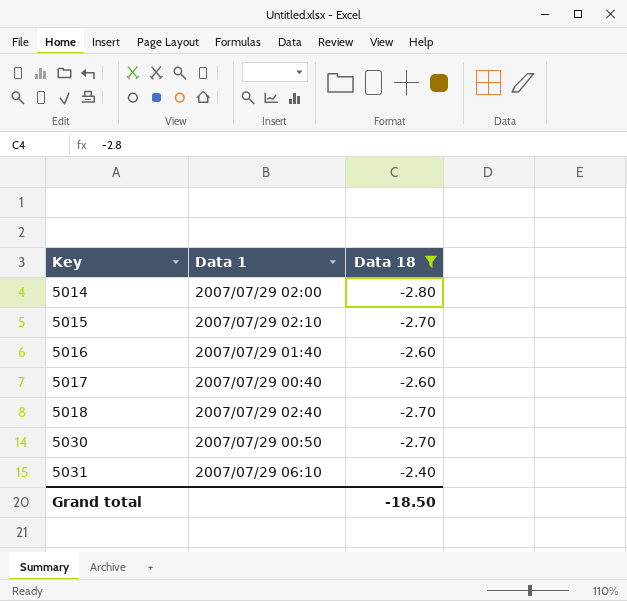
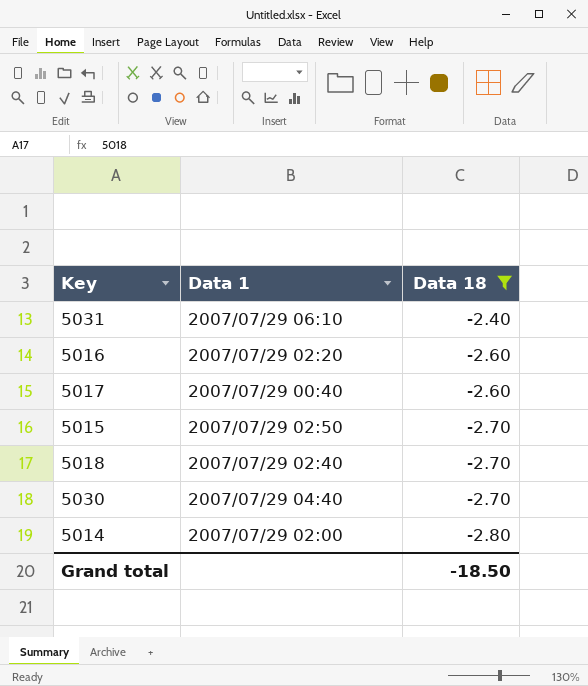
row order: Key ascending -> Data 18 descending
5016 | Data 1: 2007/07/29 01:40 -> 2007/07/29 02:20
5015 | Data 1: 2007/07/29 02:10 -> 2007/07/29 02:50
5030 | Data 1: 2007/07/29 00:50 -> 2007/07/29 04:40

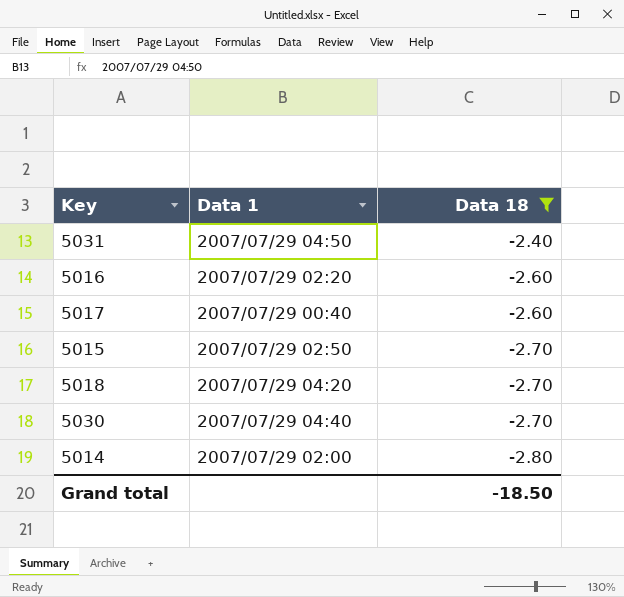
5031 | Data 1: 2007/07/29 06:10 -> 2007/07/29 04:50
5018 | Data 1: 2007/07/29 02:40 -> 2007/07/29 04:20

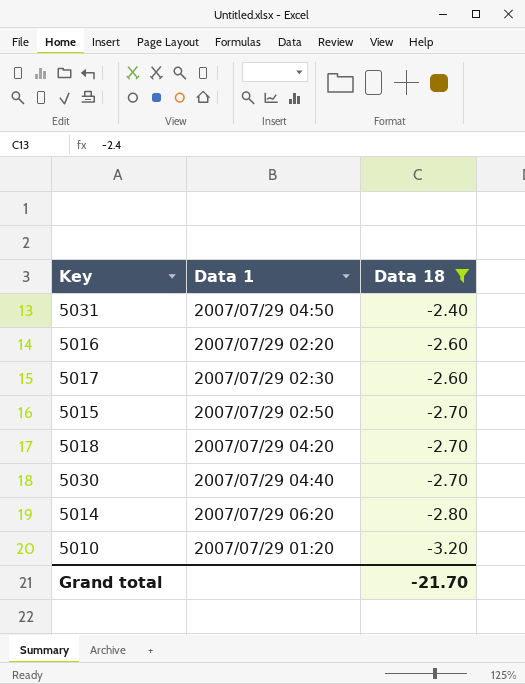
5017 | Data 1: 2007/07/29 00:40 -> 2007/07/29 02:30
5014 | Data 1: 2007/07/29 02:00 -> 2007/07/29 06:20
row 5010: none -> 2007/07/29 01:20 | -3.20
Grand total | Data 18: -18.50 -> -21.70

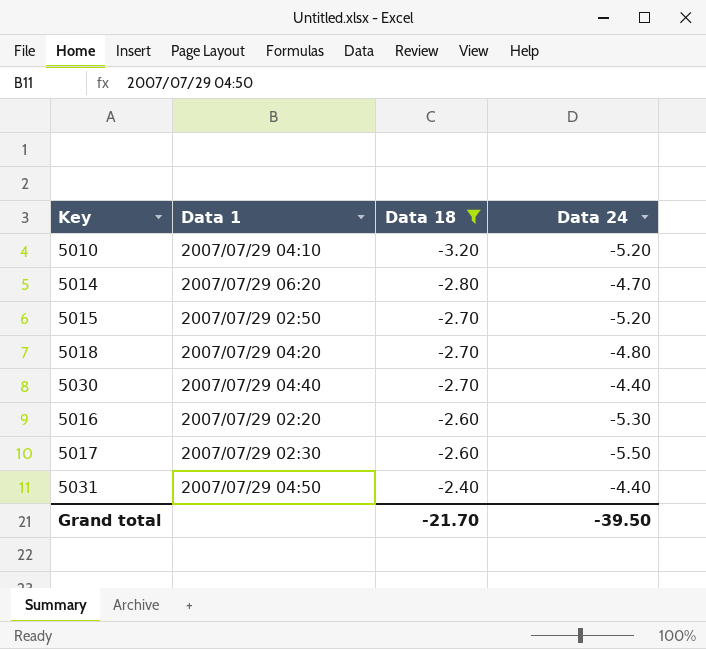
row order: Data 18 descending -> Data 18 ascending
column Data 24 | position: none -> 4
5010 | Data 1: 2007/07/29 01:20 -> 2007/07/29 04:10

